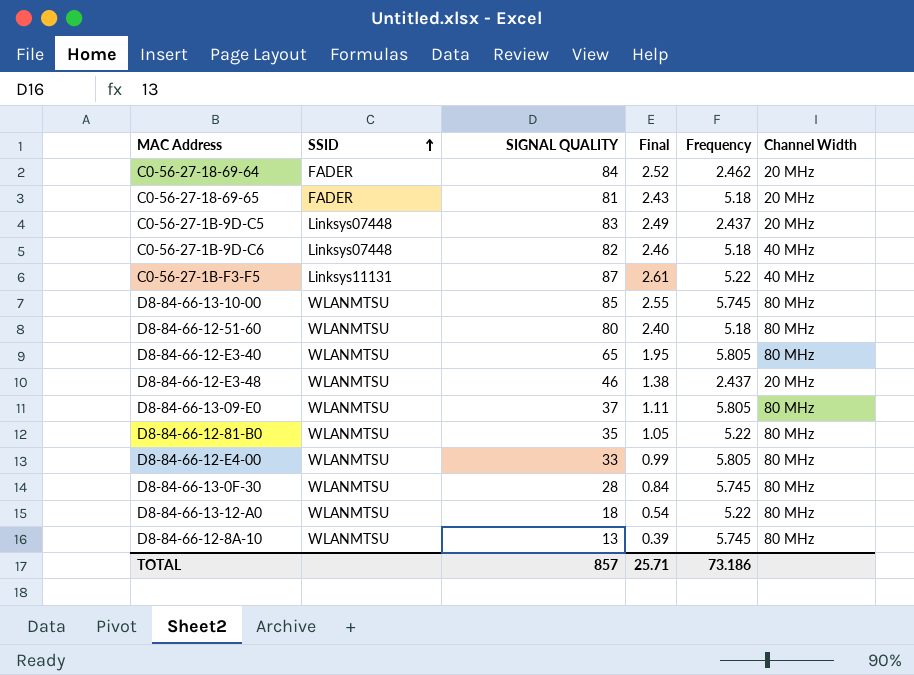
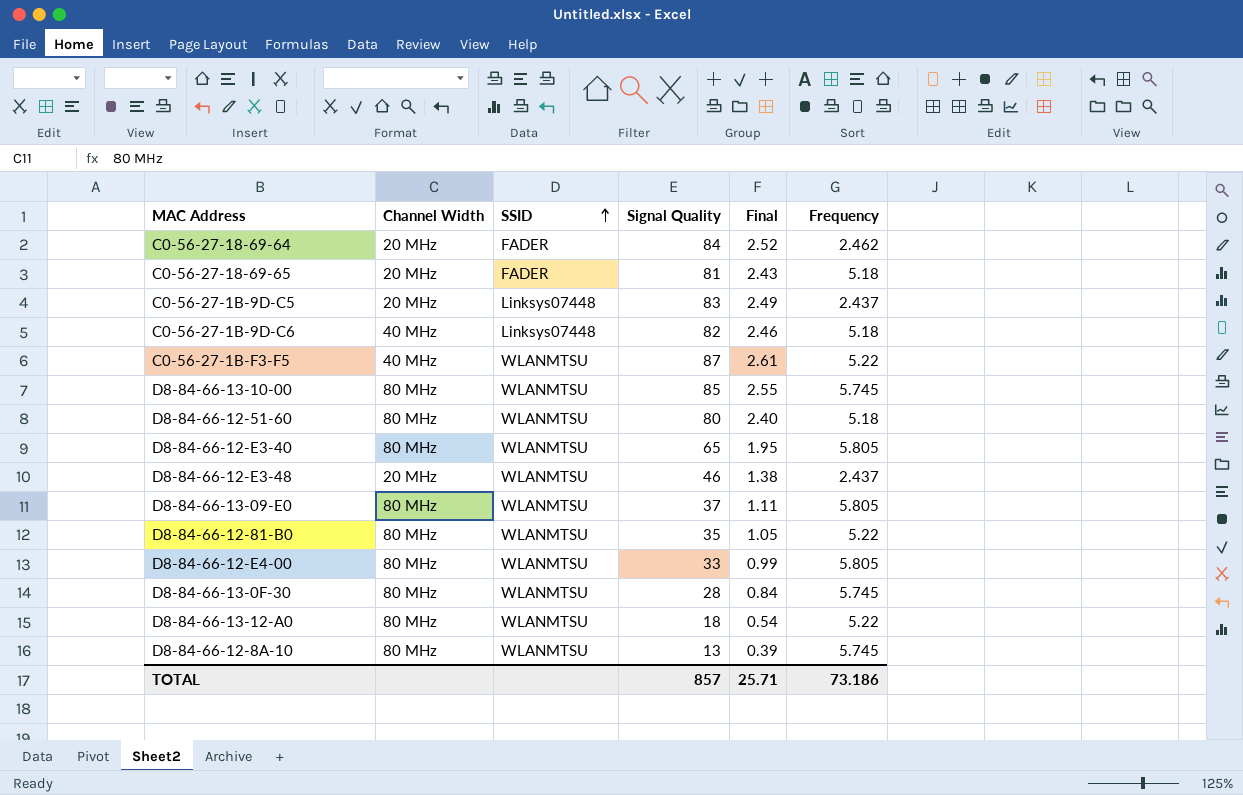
column Channel Width | position: 6 -> 2
column name: SIGNAL QUALITY -> Signal Quality
C0-56-27-1B-F3-F5 | SSID: Linksys11131 -> WLANMTSU

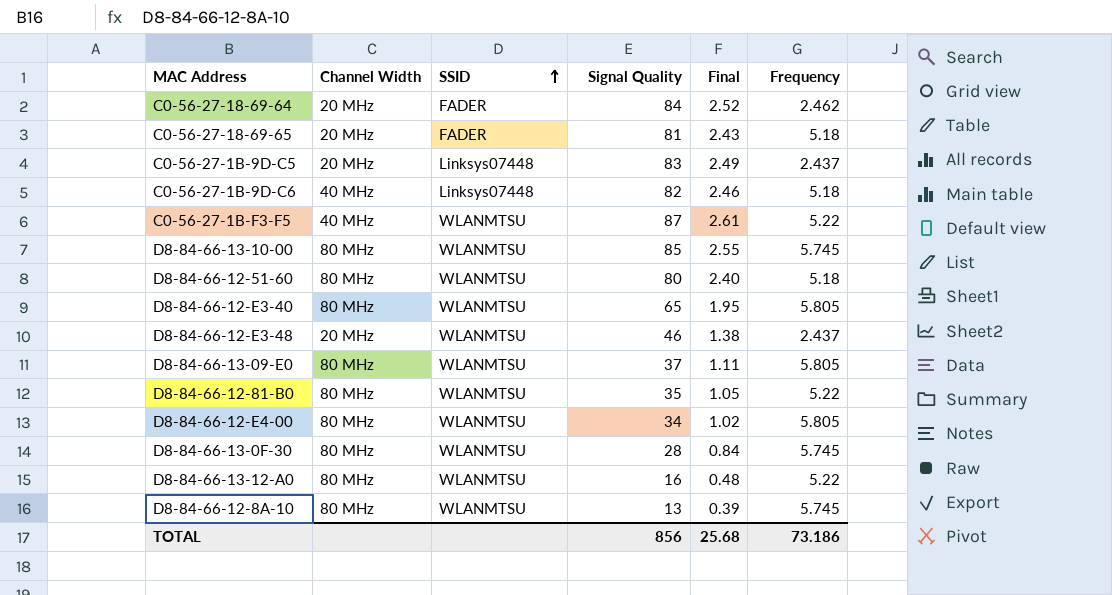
D8-84-66-12-E4-00 | Signal Quality: 33 -> 34
D8-84-66-12-E4-00 | Final: 0.99 -> 1.02
D8-84-66-13-12-A0 | Signal Quality: 18 -> 16
D8-84-66-13-12-A0 | Final: 0.54 -> 0.48
TOTAL | Signal Quality: 857 -> 856
TOTAL | Final: 25.71 -> 25.68

